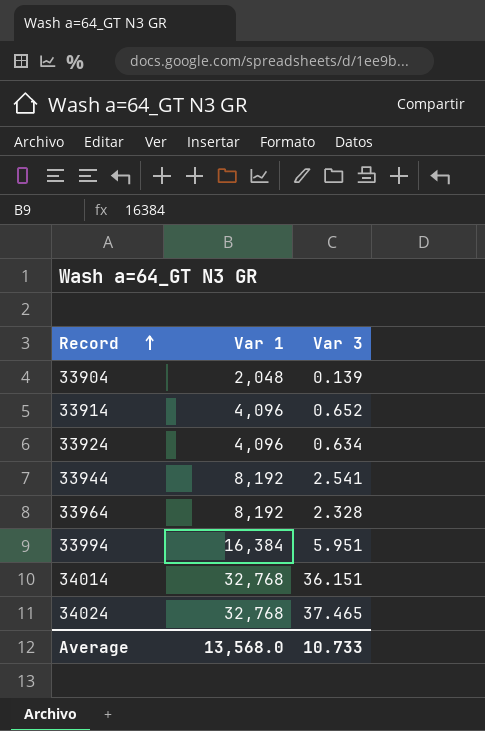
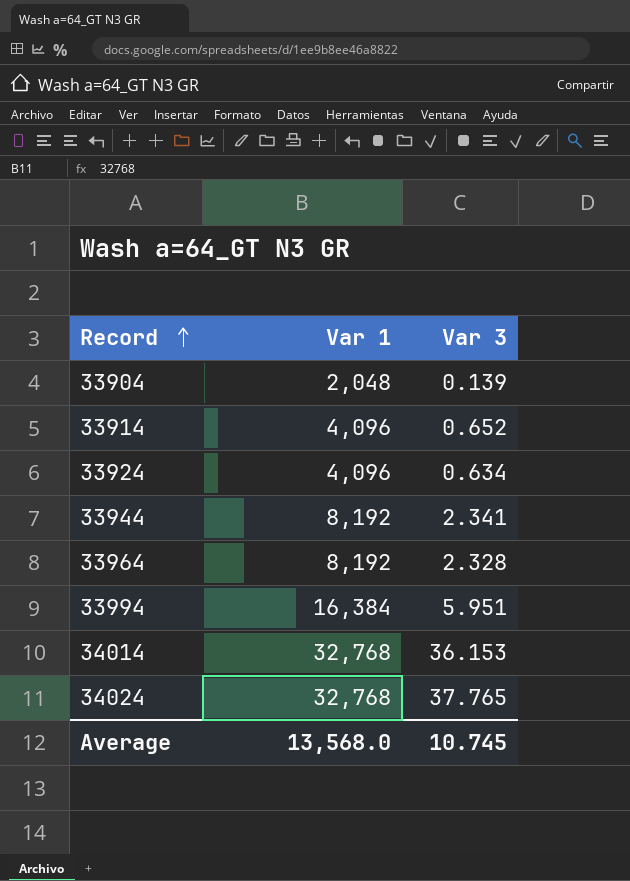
33944 | Var 3: 2.541 -> 2.341
34014 | Var 3: 36.151 -> 36.153
34024 | Var 3: 37.465 -> 37.765
Average | Var 3: 10.733 -> 10.745

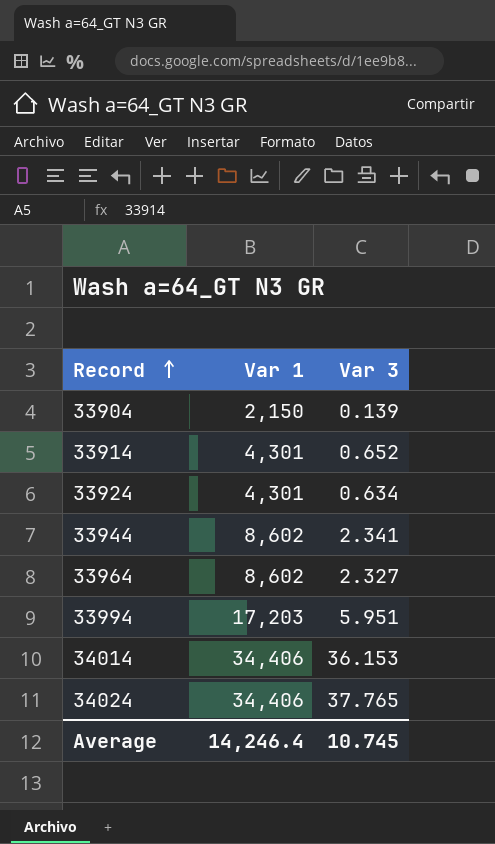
33904 | Var 1: 2,048 -> 2,150
33914 | Var 1: 4,096 -> 4,301
33924 | Var 1: 4,096 -> 4,301
33944 | Var 1: 8,192 -> 8,602
33964 | Var 1: 8,192 -> 8,602
33964 | Var 3: 2.328 -> 2.327
33994 | Var 1: 16,384 -> 17,203
34014 | Var 1: 32,768 -> 34,406
34024 | Var 1: 32,768 -> 34,406
Average | Var 1: 13,568.0 -> 14,246.4

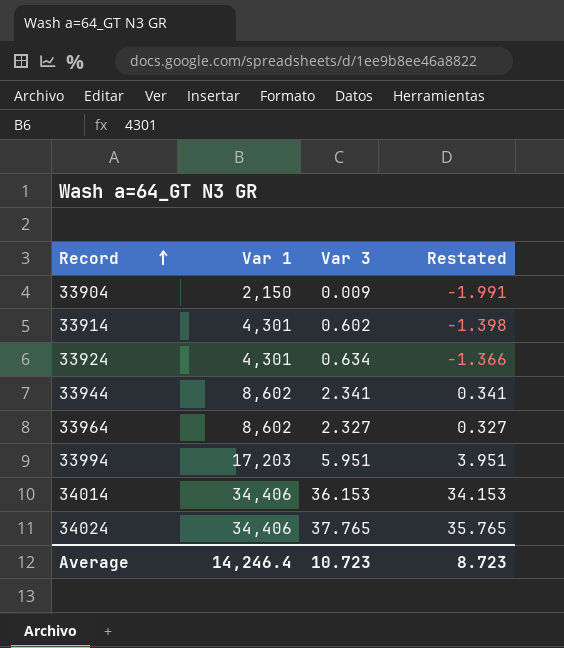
column Restated | formula: none -> [Var 3] - 2
33904 | Var 3: 0.139 -> 0.009
33914 | Var 3: 0.652 -> 0.602
Average | Var 3: 10.745 -> 10.723

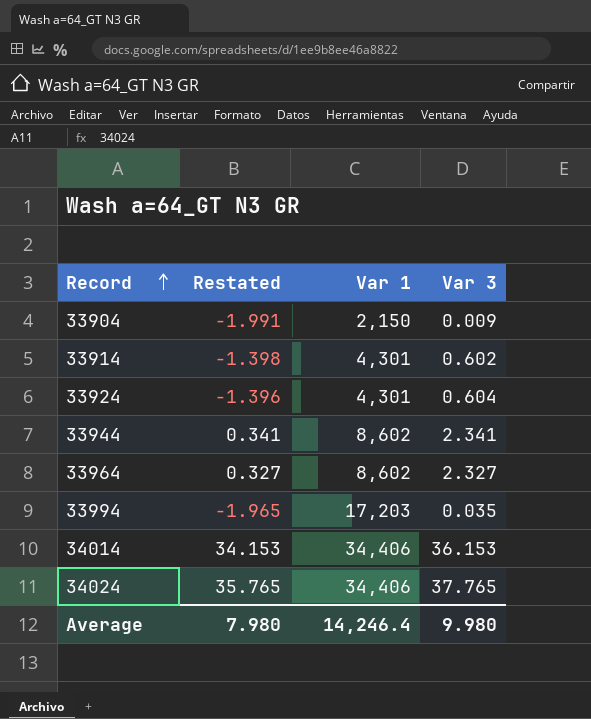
column Restated | position: 4 -> 2
33924 | Restated: -1.366 -> -1.396
33924 | Var 3: 0.634 -> 0.604
33994 | Restated: 3.951 -> -1.965
33994 | Var 3: 5.951 -> 0.035
Average | Restated: 8.723 -> 7.980
Average | Var 3: 10.723 -> 9.980

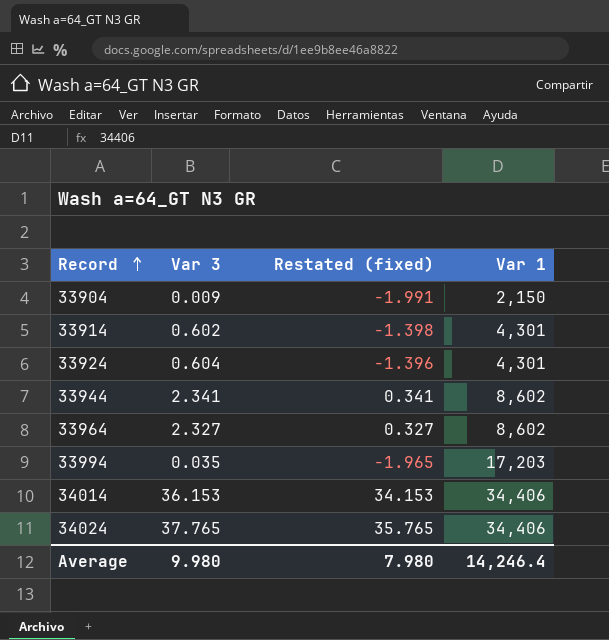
column Var 3 | position: 4 -> 2
column name: Restated -> Restated (fixed)

